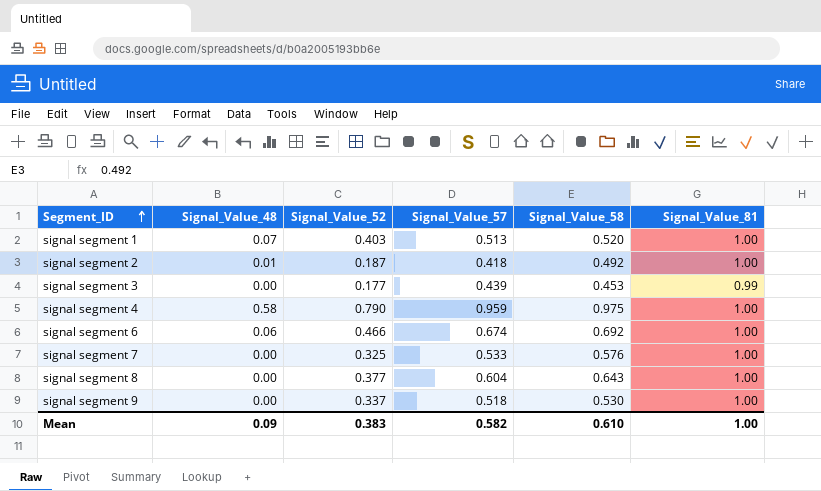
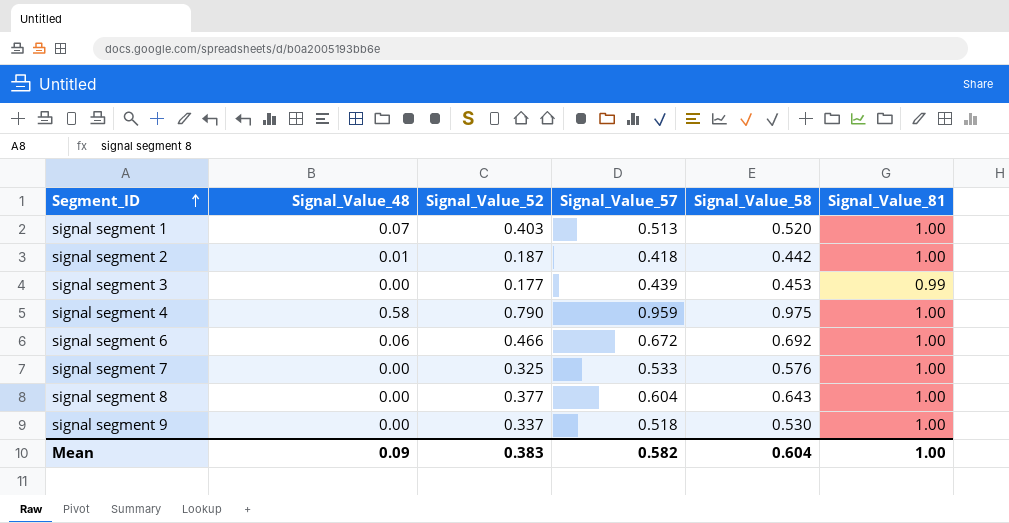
signal segment 2 | Signal_Value_58: 0.492 -> 0.442
signal segment 6 | Signal_Value_57: 0.674 -> 0.672
Mean | Signal_Value_58: 0.610 -> 0.604

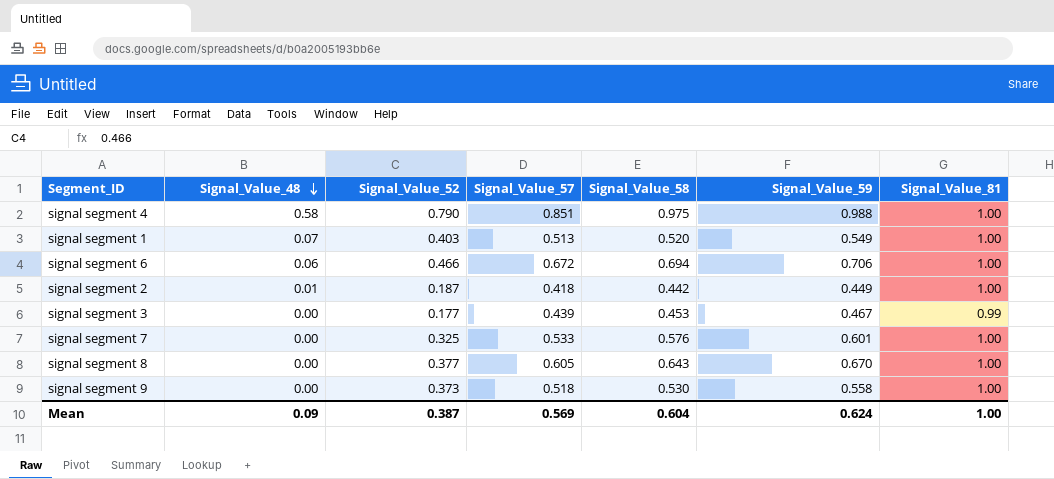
row order: Segment_ID ascending -> Signal_Value_48 descending
column Signal_Value_59 | position: none -> 6
signal segment 4 | Signal_Value_57: 0.959 -> 0.851
signal segment 6 | Signal_Value_58: 0.692 -> 0.694
signal segment 8 | Signal_Value_57: 0.604 -> 0.605
signal segment 9 | Signal_Value_52: 0.337 -> 0.373
Mean | Signal_Value_52: 0.383 -> 0.387
Mean | Signal_Value_57: 0.582 -> 0.569

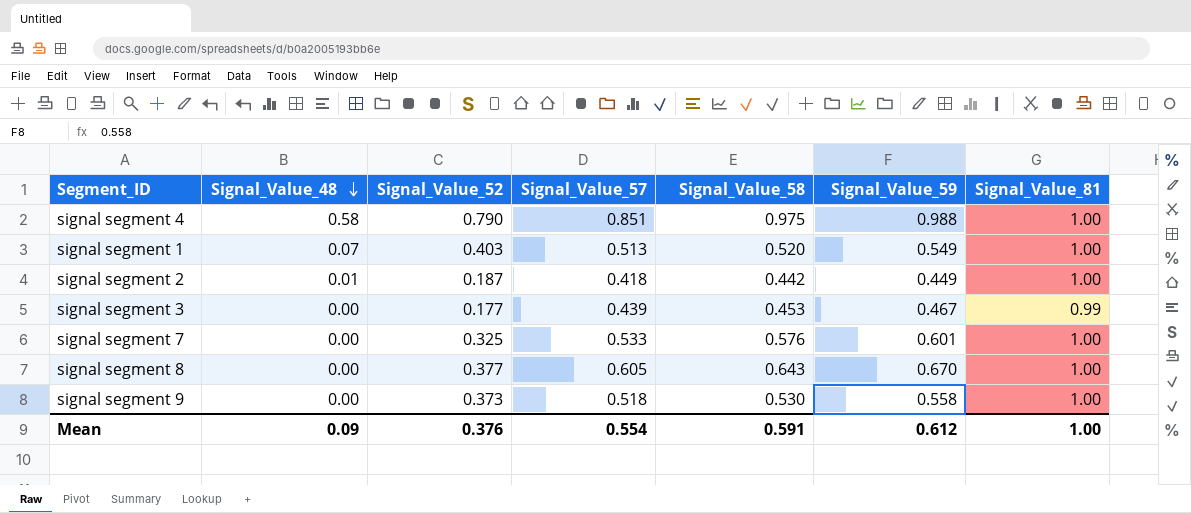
row signal segment 6: 0.06 | 0.466 | 0.672 | 0.694 | 0.706 | 1.00 -> none
Mean | Signal_Value_52: 0.387 -> 0.376
Mean | Signal_Value_57: 0.569 -> 0.554
Mean | Signal_Value_58: 0.604 -> 0.591
Mean | Signal_Value_59: 0.624 -> 0.612

